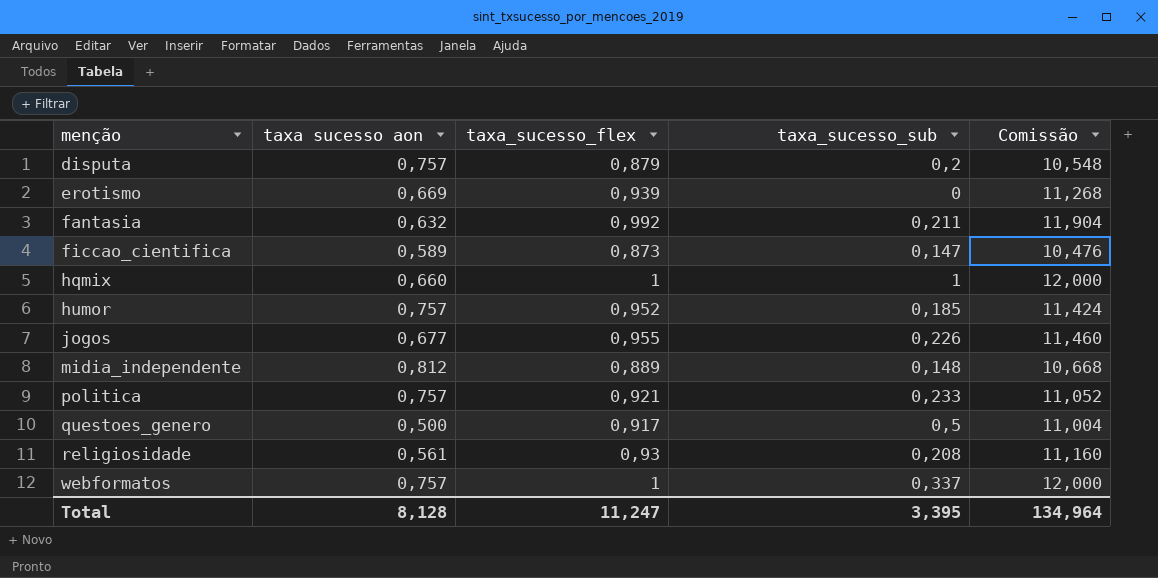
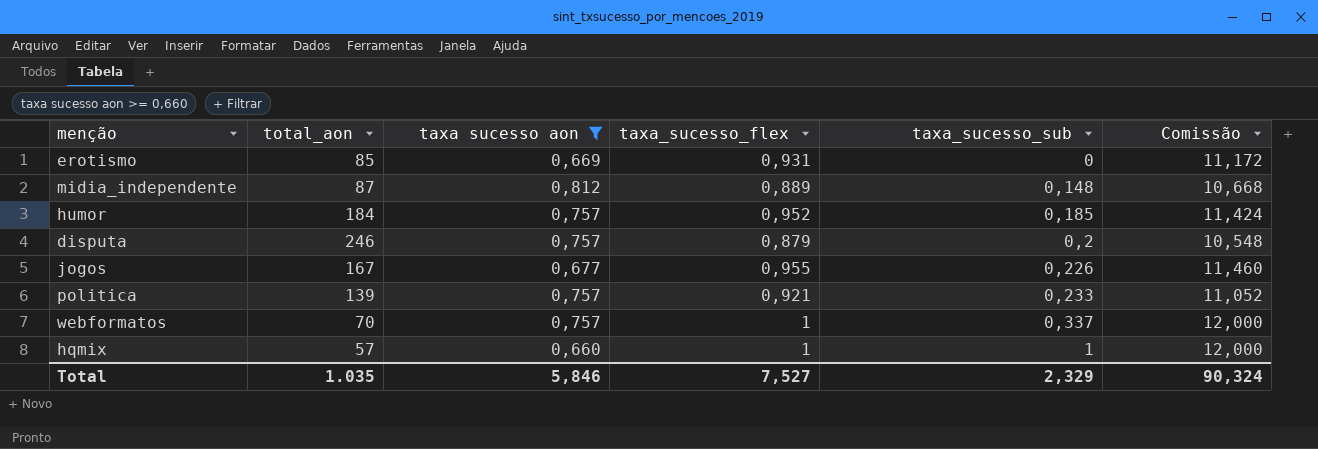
filter: none -> taxa sucesso aon >= 0,660
row order: menção ascending -> taxa_sucesso_sub ascending
column total_aon | position: none -> 2
erotismo | taxa_sucesso_flex: 0,939 -> 0,931
erotismo | Comissão: 11,268 -> 11,172
Total | taxa sucesso aon: 8,128 -> 5,846
Total | taxa_sucesso_flex: 11,247 -> 7,527
Total | taxa_sucesso_sub: 3,395 -> 2,329
Total | Comissão: 134,964 -> 90,324

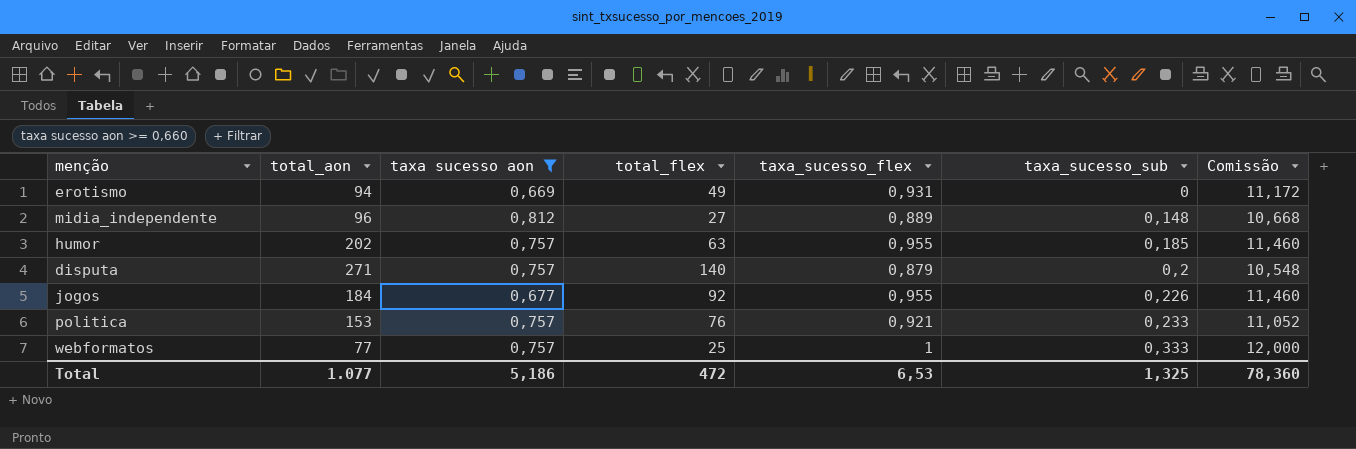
column total_flex | position: none -> 4
row hqmix: 57 | 0,660 | 1 | 1 | 12,000 -> none
erotismo | total_aon: 85 -> 94
midia_independente | total_aon: 87 -> 96
humor | total_aon: 184 -> 202
humor | taxa_sucesso_flex: 0,952 -> 0,955
humor | Comissão: 11,424 -> 11,460
disputa | total_aon: 246 -> 271
jogos | total_aon: 167 -> 184
politica | total_aon: 139 -> 153
webformatos | total_aon: 70 -> 77
webformatos | taxa_sucesso_sub: 0,337 -> 0,333
Total | total_aon: 1.035 -> 1.077
Total | taxa sucesso aon: 5,846 -> 5,186
Total | taxa_sucesso_flex: 7,527 -> 6,53
Total | taxa_sucesso_sub: 2,329 -> 1,325
Total | Comissão: 90,324 -> 78,360

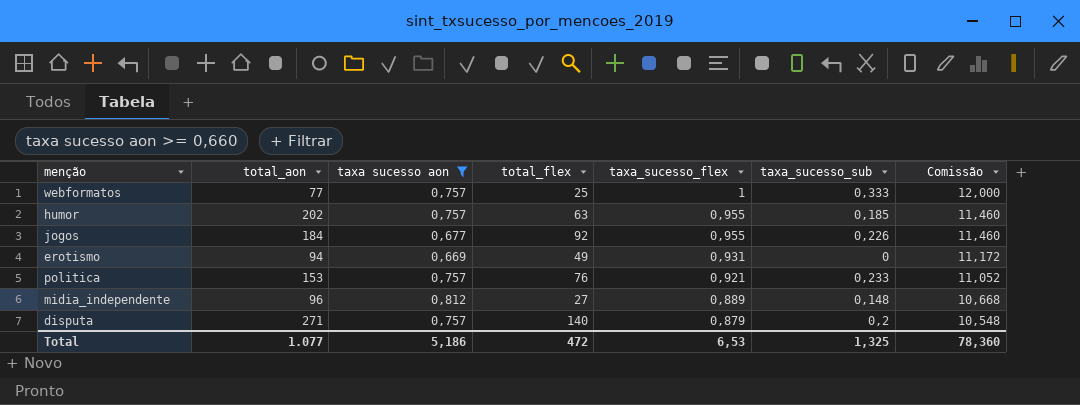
row order: taxa_sucesso_sub ascending -> taxa_sucesso_flex descending

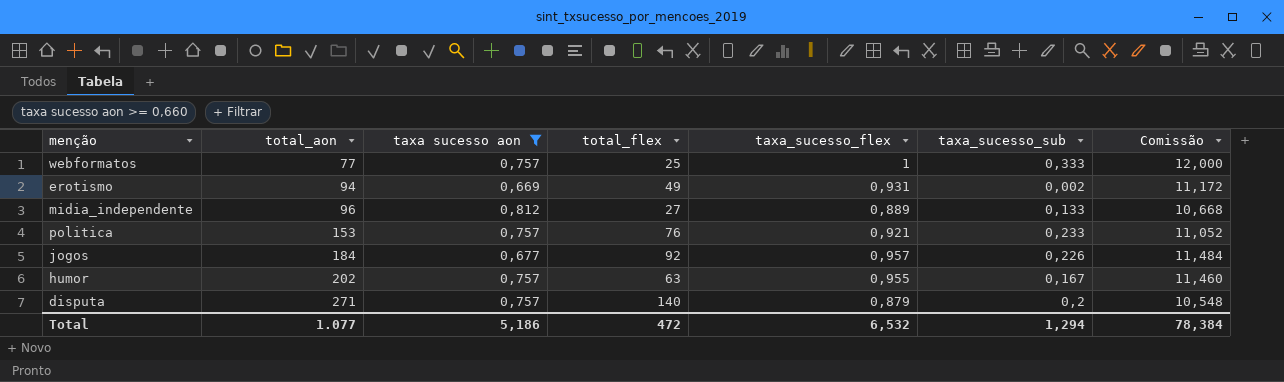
row order: taxa_sucesso_flex descending -> total_aon ascending
erotismo | taxa_sucesso_sub: 0 -> 0,002
midia_independente | taxa_sucesso_sub: 0,148 -> 0,133
jogos | taxa_sucesso_flex: 0,955 -> 0,957
jogos | Comissão: 11,460 -> 11,484
humor | taxa_sucesso_sub: 0,185 -> 0,167
Total | taxa_sucesso_flex: 6,53 -> 6,532
Total | taxa_sucesso_sub: 1,325 -> 1,294
Total | Comissão: 78,360 -> 78,384

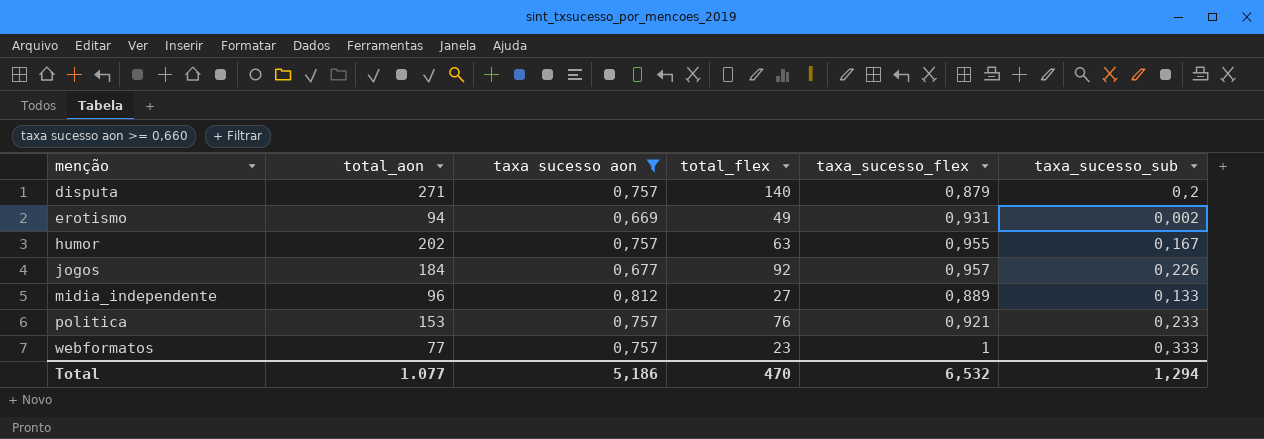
row order: total_aon ascending -> menção ascending
column Comissão | formula: [taxa_sucesso_flex] * 12 -> none
webformatos | total_flex: 25 -> 23
Total | total_flex: 472 -> 470

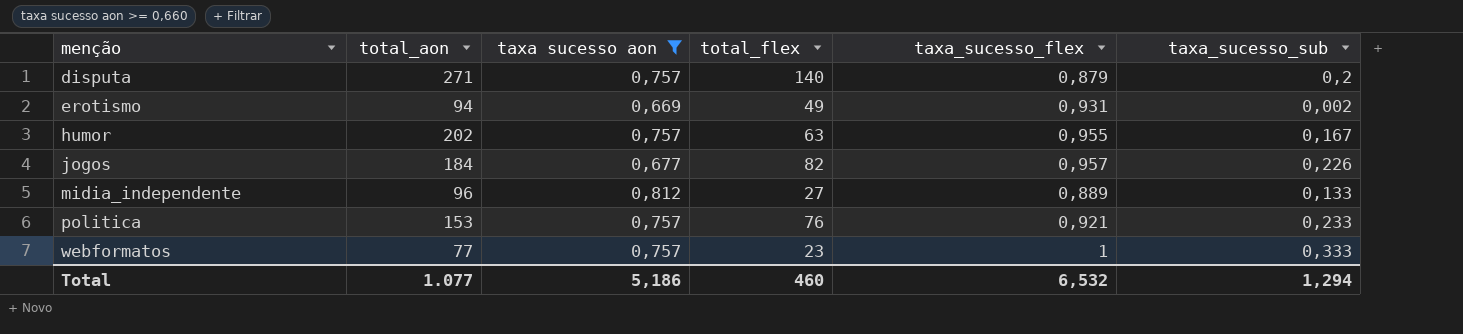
jogos | total_flex: 92 -> 82
Total | total_flex: 470 -> 460

